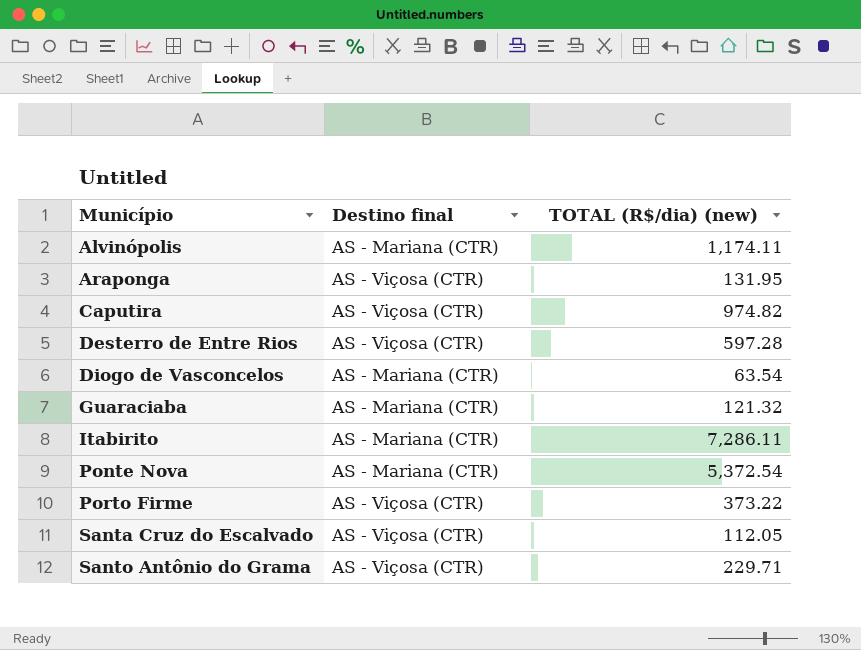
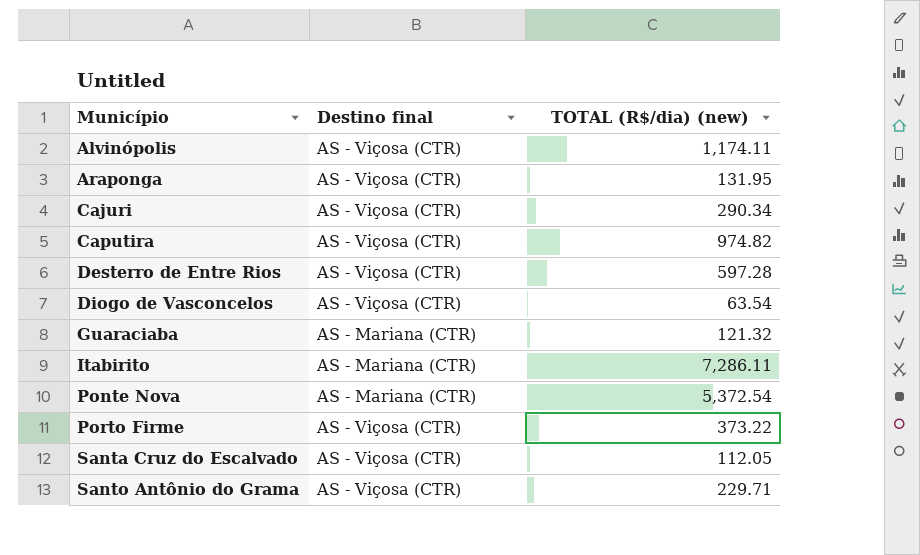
Alvinópolis | Destino final: AS - Mariana (CTR) -> AS - Viçosa (CTR)
row Cajuri: none -> AS - Viçosa (CTR) | 290.34
Diogo de Vasconcelos | Destino final: AS - Mariana (CTR) -> AS - Viçosa (CTR)

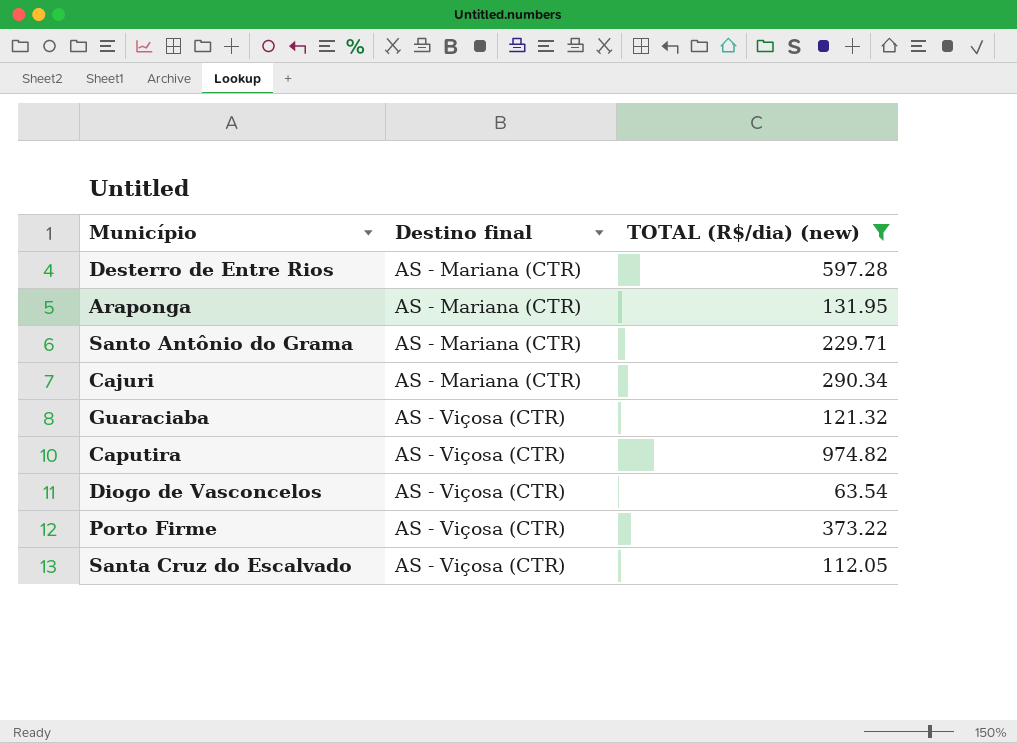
filter: none -> TOTAL (R$/dia) (new) <= 974.82
row order: Município ascending -> Destino final ascending
Desterro de Entre Rios | Destino final: AS - Viçosa (CTR) -> AS - Mariana (CTR)
Araponga | Destino final: AS - Viçosa (CTR) -> AS - Mariana (CTR)
Santo Antônio do Grama | Destino final: AS - Viçosa (CTR) -> AS - Mariana (CTR)
Cajuri | Destino final: AS - Viçosa (CTR) -> AS - Mariana (CTR)
Guaraciaba | Destino final: AS - Mariana (CTR) -> AS - Viçosa (CTR)

